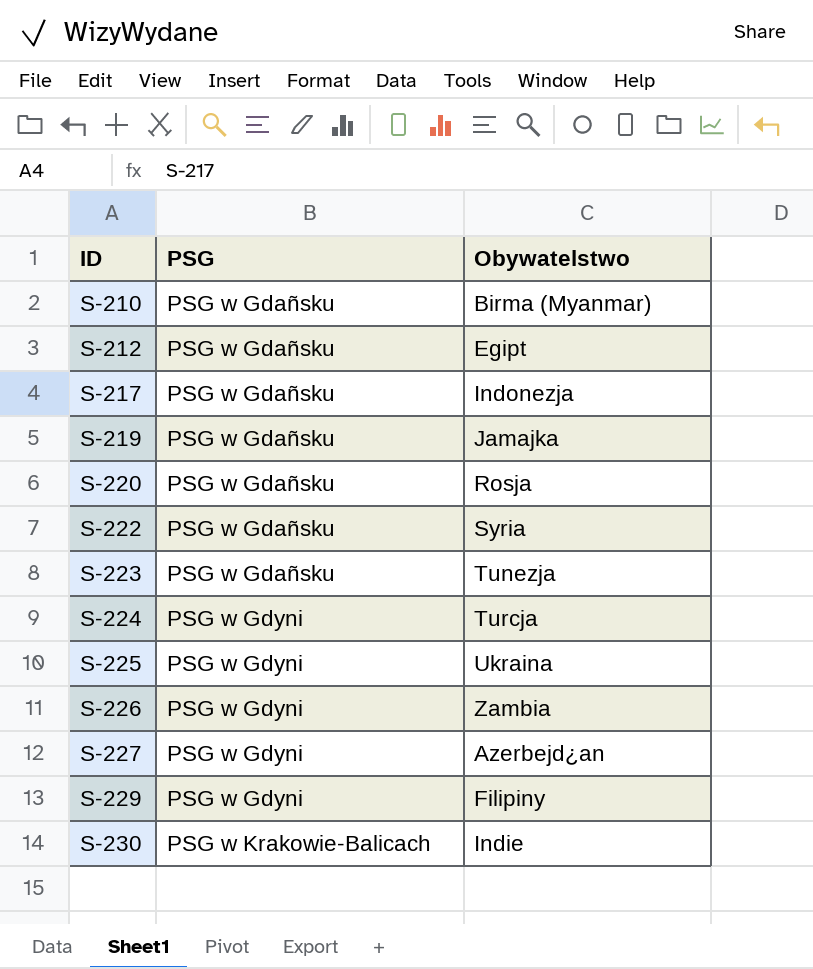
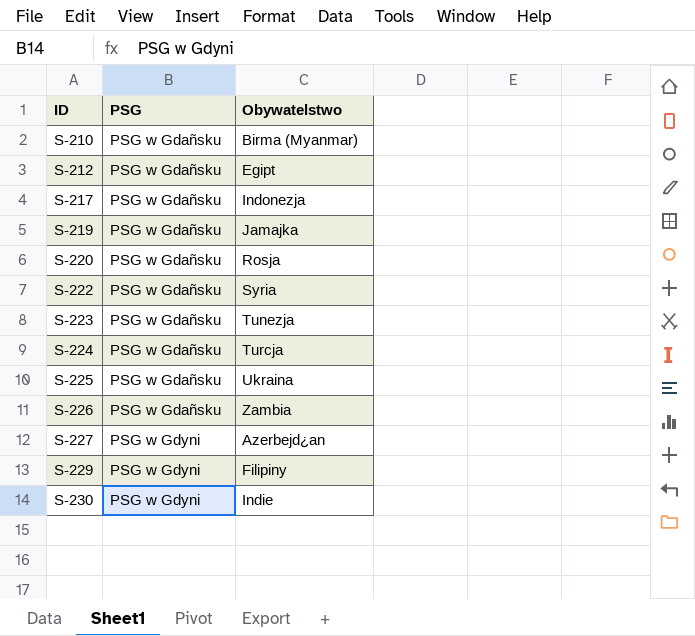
S-224 | PSG: PSG w Gdyni -> PSG w Gdañsku
S-225 | PSG: PSG w Gdyni -> PSG w Gdañsku
S-226 | PSG: PSG w Gdyni -> PSG w Gdañsku
S-230 | PSG: PSG w Krakowie-Balicach -> PSG w Gdyni

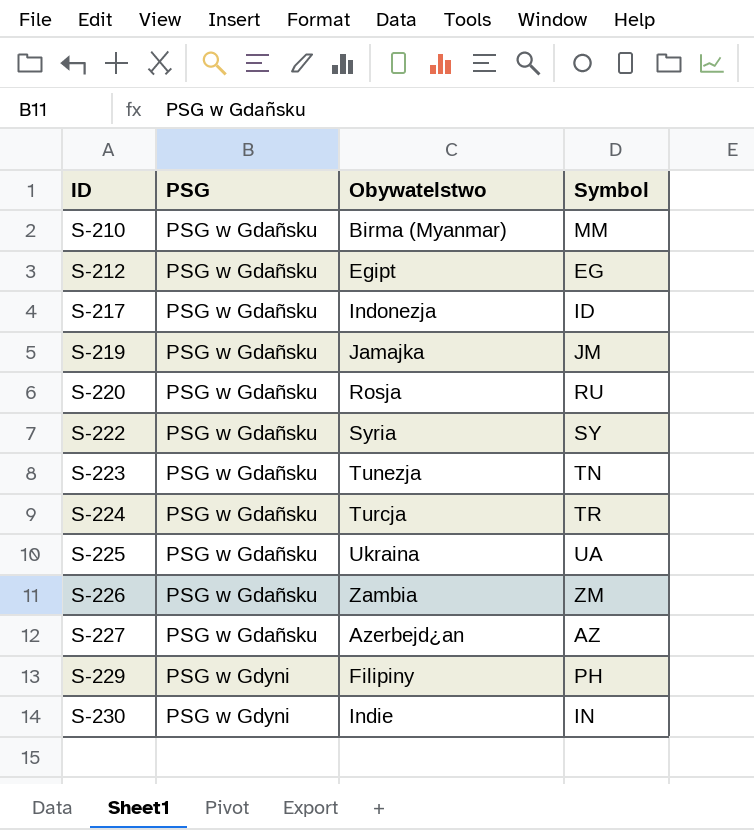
column Symbol | position: none -> 4
S-227 | PSG: PSG w Gdyni -> PSG w Gdañsku

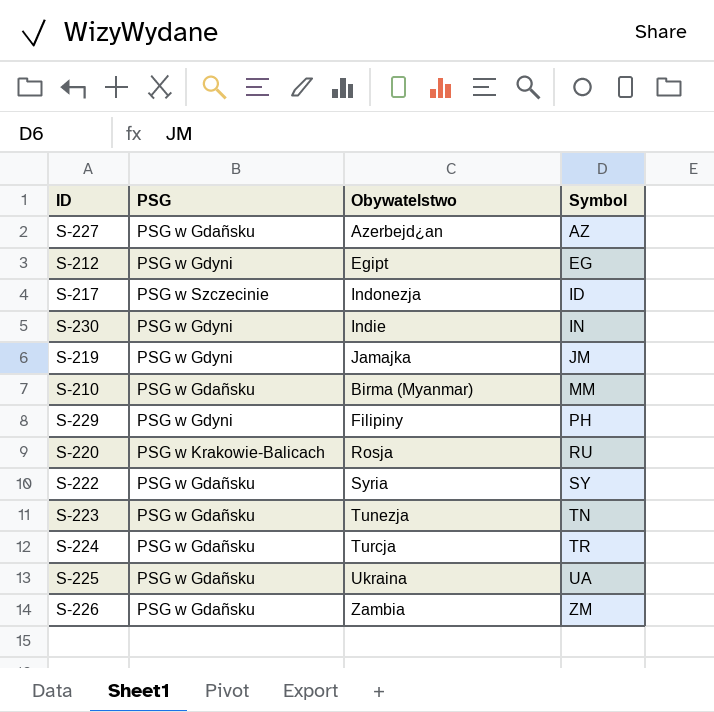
row order: ID ascending -> Symbol ascending
S-212 | PSG: PSG w Gdañsku -> PSG w Gdyni
S-217 | PSG: PSG w Gdañsku -> PSG w Szczecinie
S-219 | PSG: PSG w Gdañsku -> PSG w Gdyni
S-220 | PSG: PSG w Gdañsku -> PSG w Krakowie-Balicach

